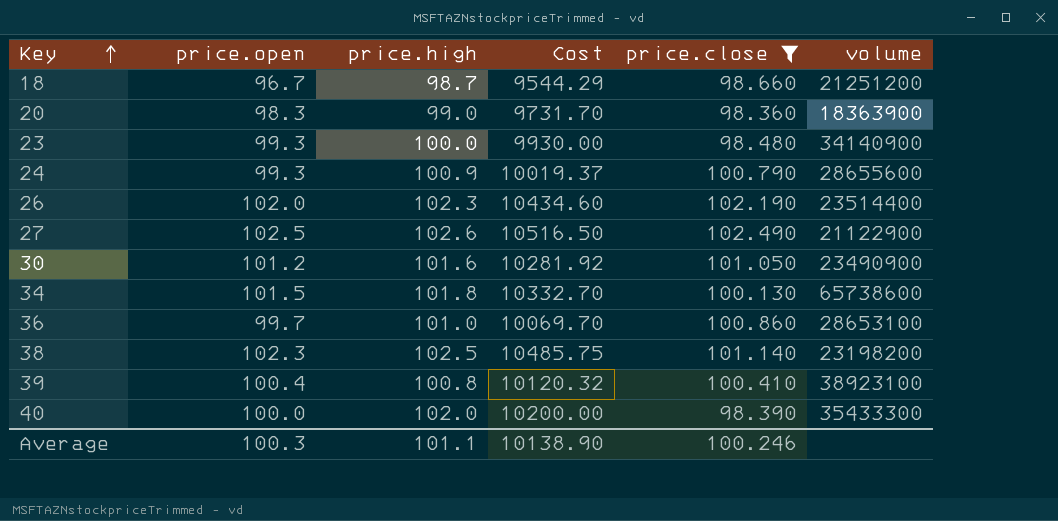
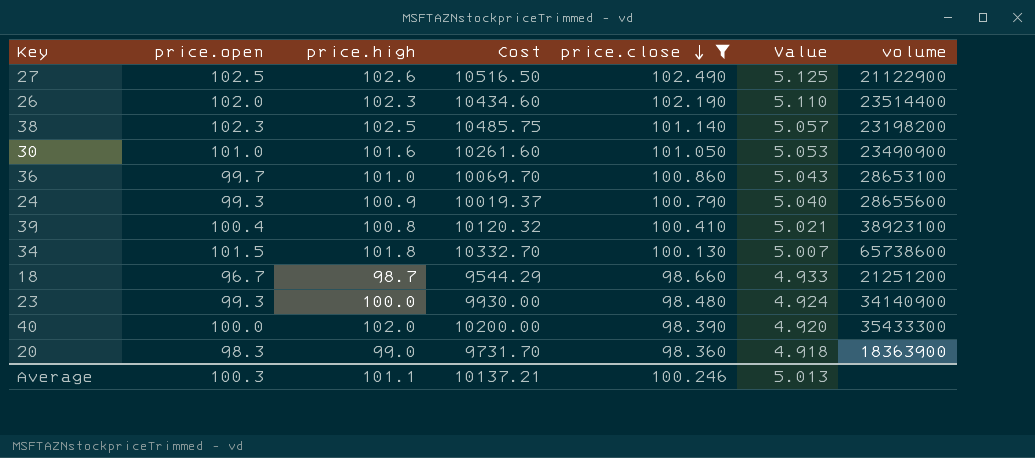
row order: Key ascending -> price.close descending
column Value | formula: none -> [price.close] * 0.05
30 | price.open: 101.2 -> 101.0
30 | Cost: 10281.92 -> 10261.60
Average | Cost: 10138.90 -> 10137.21

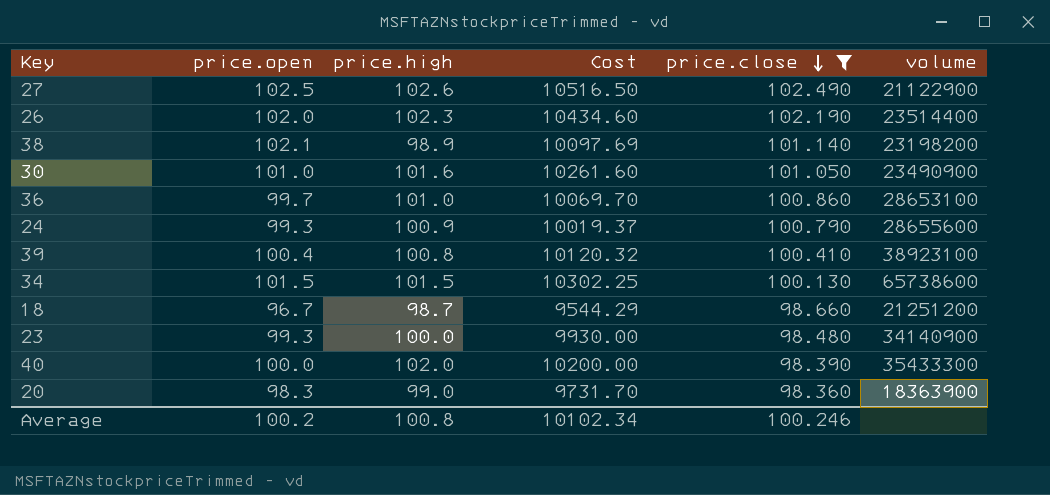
column Value | formula: [price.close] * 0.05 -> none
38 | price.open: 102.3 -> 102.1
38 | price.high: 102.5 -> 98.9
38 | Cost: 10485.75 -> 10097.69
34 | price.high: 101.8 -> 101.5
34 | Cost: 10332.70 -> 10302.25
Average | price.open: 100.3 -> 100.2
Average | price.high: 101.1 -> 100.8
Average | Cost: 10137.21 -> 10102.34

